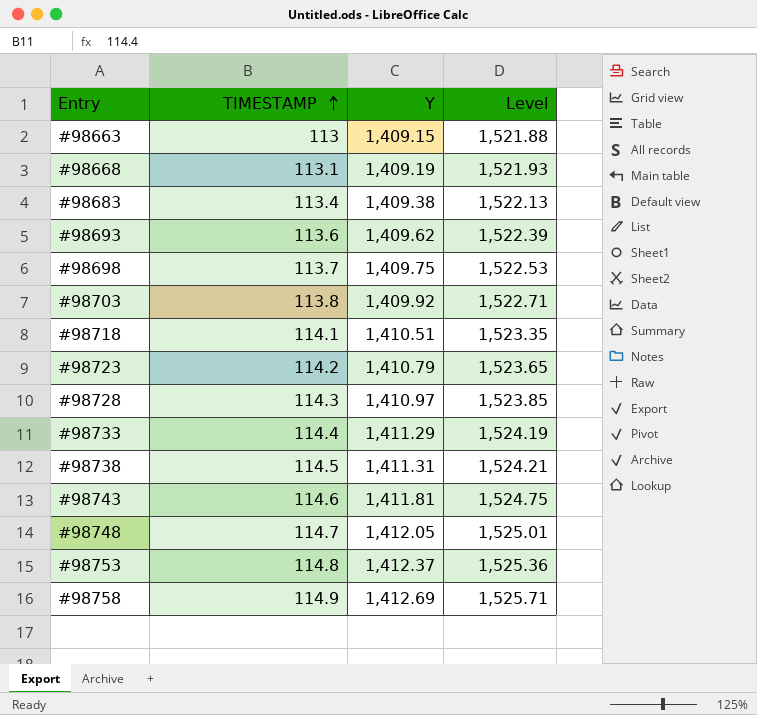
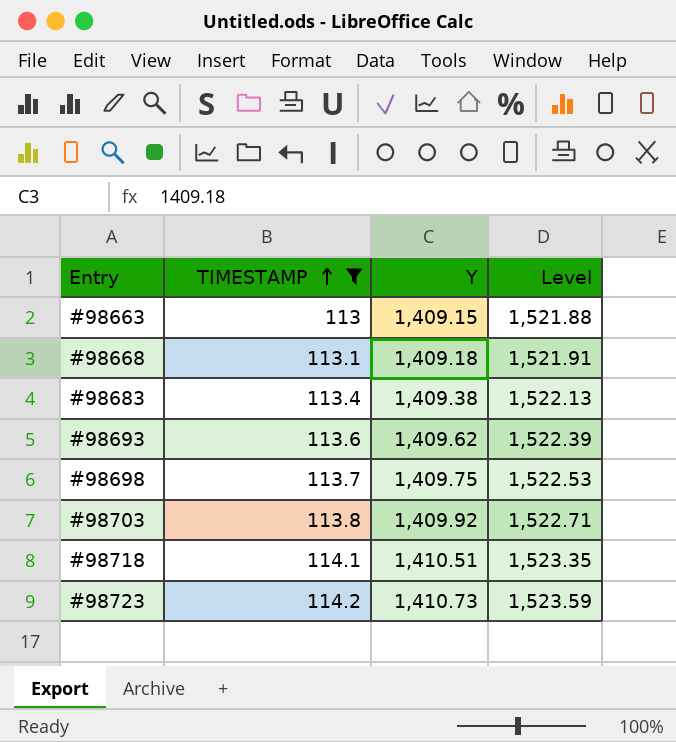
filter: none -> TIMESTAMP <= 114.2
#98668 | Y: 1,409.19 -> 1,409.18
#98668 | Level: 1,521.93 -> 1,521.91
#98723 | Y: 1,410.79 -> 1,410.73
#98723 | Level: 1,523.65 -> 1,523.59

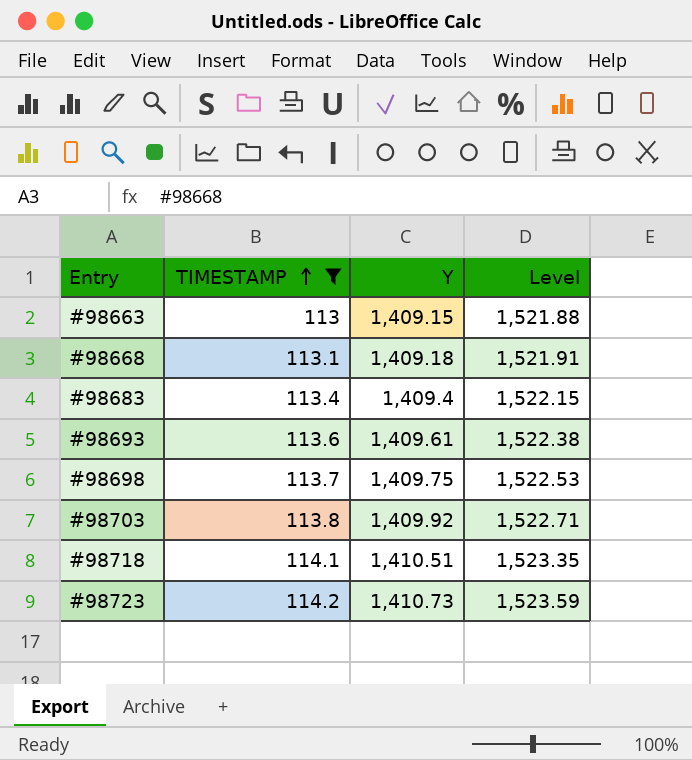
#98683 | Y: 1,409.38 -> 1,409.4
#98683 | Level: 1,522.13 -> 1,522.15
#98693 | Y: 1,409.62 -> 1,409.61
#98693 | Level: 1,522.39 -> 1,522.38

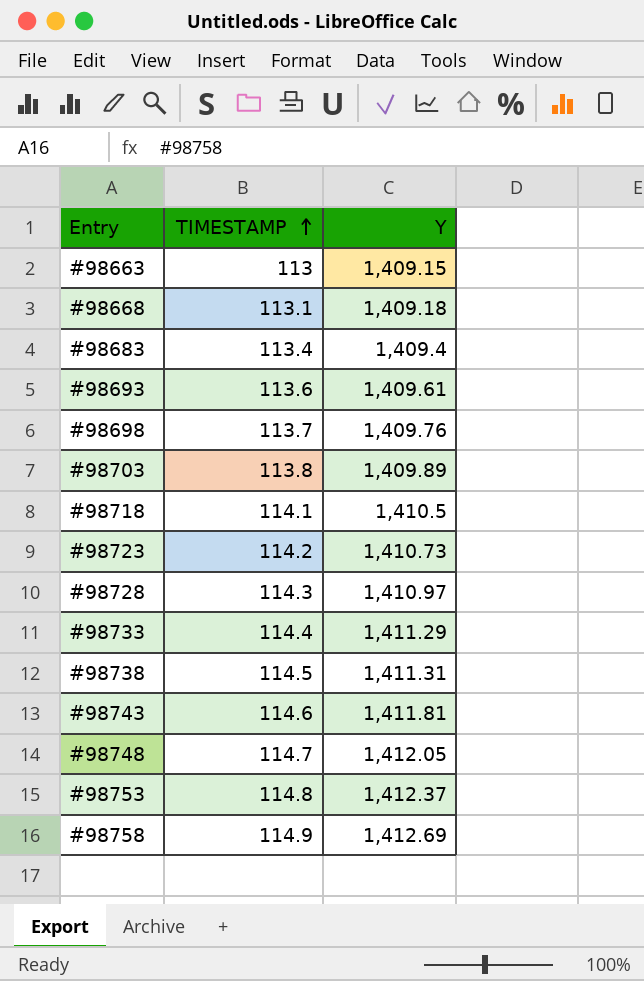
filter: TIMESTAMP <= 114.2 -> none
column Level | formula: [Y] * 1.08 -> none
#98698 | Y: 1,409.75 -> 1,409.76
#98703 | Y: 1,409.92 -> 1,409.89
#98718 | Y: 1,410.51 -> 1,410.5

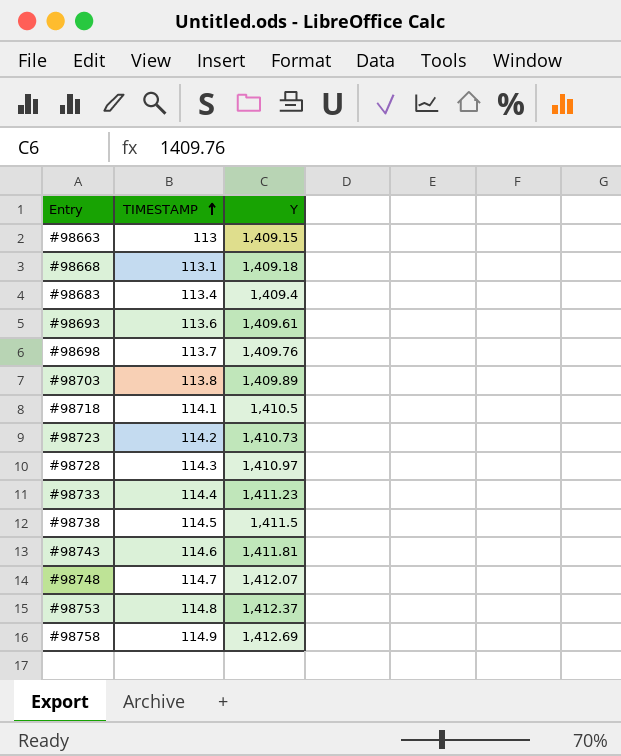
#98733 | Y: 1,411.29 -> 1,411.23
#98738 | Y: 1,411.31 -> 1,411.5
#98748 | Y: 1,412.05 -> 1,412.07

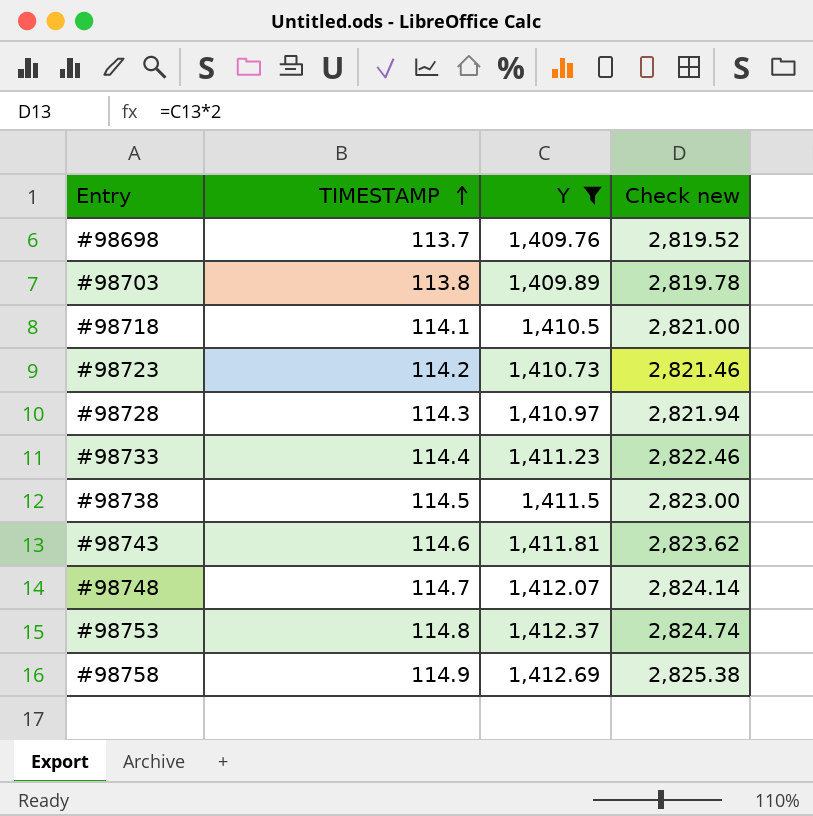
filter: none -> Y >= 1,409.76
column Check new | formula: none -> [Y] * 2

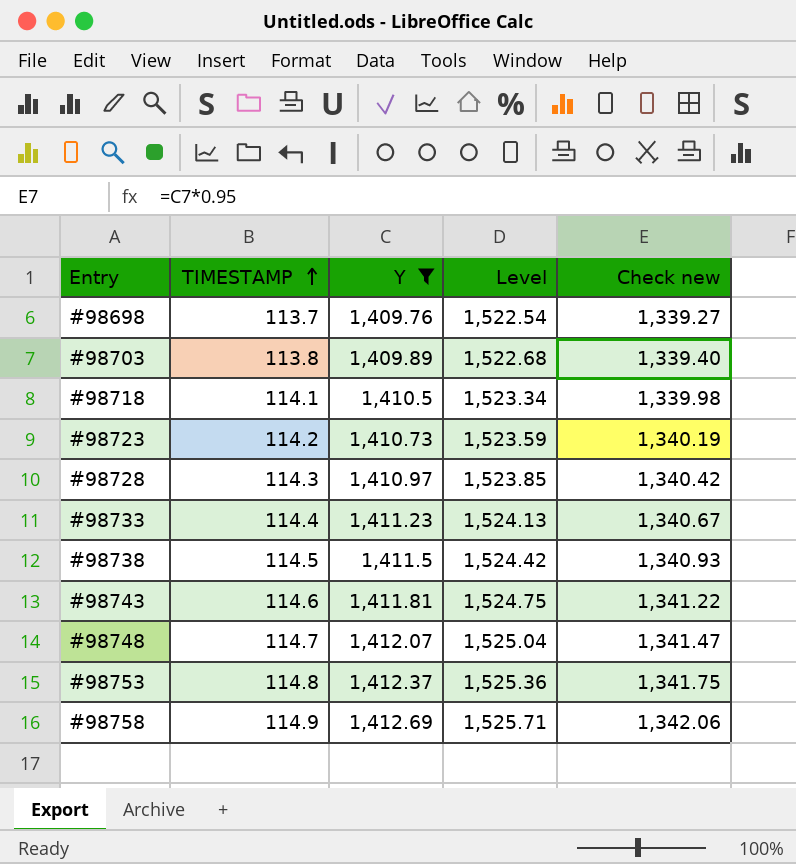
column Level | formula: none -> [Y] * 1.08
column Check new | formula: [Y] * 2 -> [Y] * 0.95

